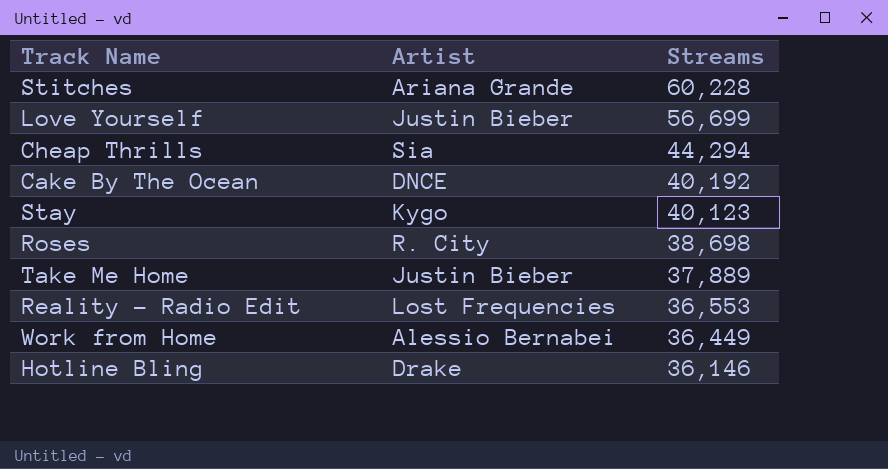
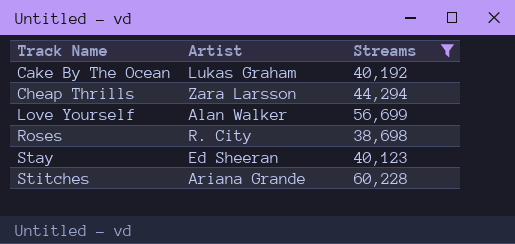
filter: none -> Streams >= 38,698
row order: Streams descending -> Track Name ascending
Cake By The Ocean | Artist: DNCE -> Lukas Graham
Cheap Thrills | Artist: Sia -> Zara Larsson
Love Yourself | Artist: Justin Bieber -> Alan Walker
Stay | Artist: Kygo -> Ed Sheeran

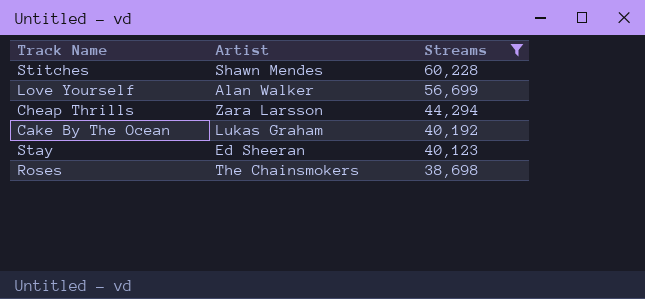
row order: Track Name ascending -> Streams descending
Stitches | Artist: Ariana Grande -> Shawn Mendes
Roses | Artist: R. City -> The Chainsmokers

